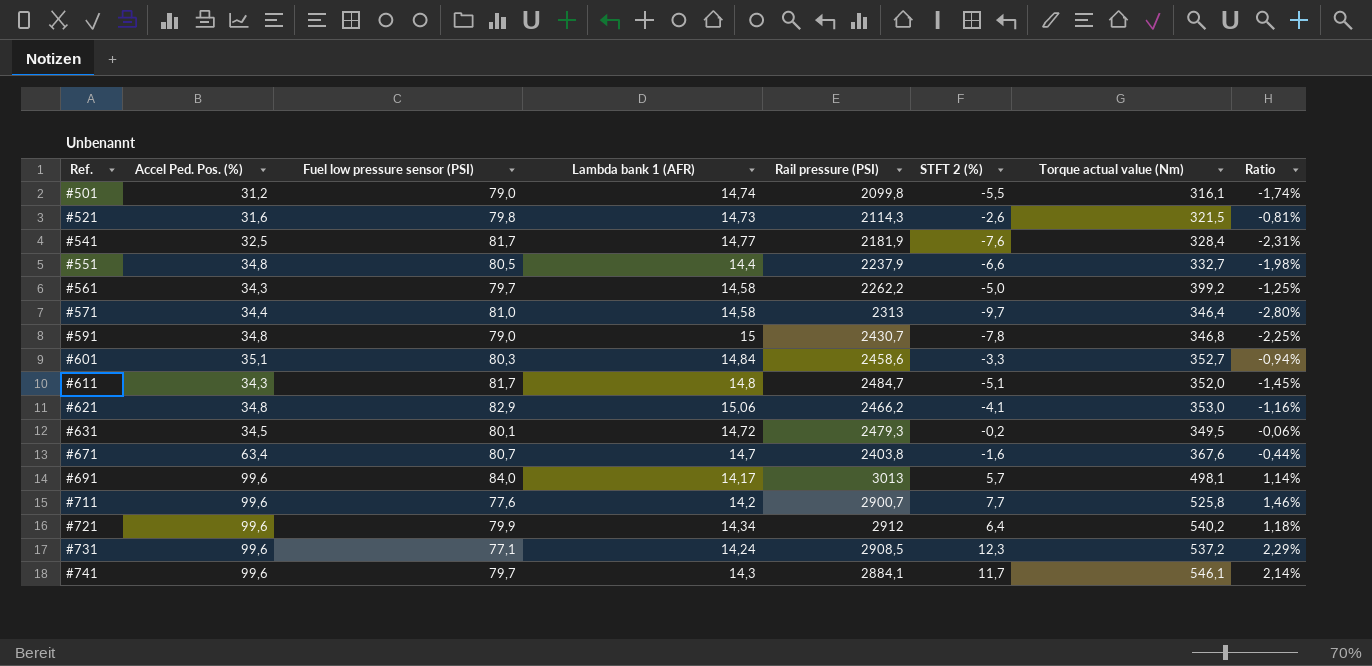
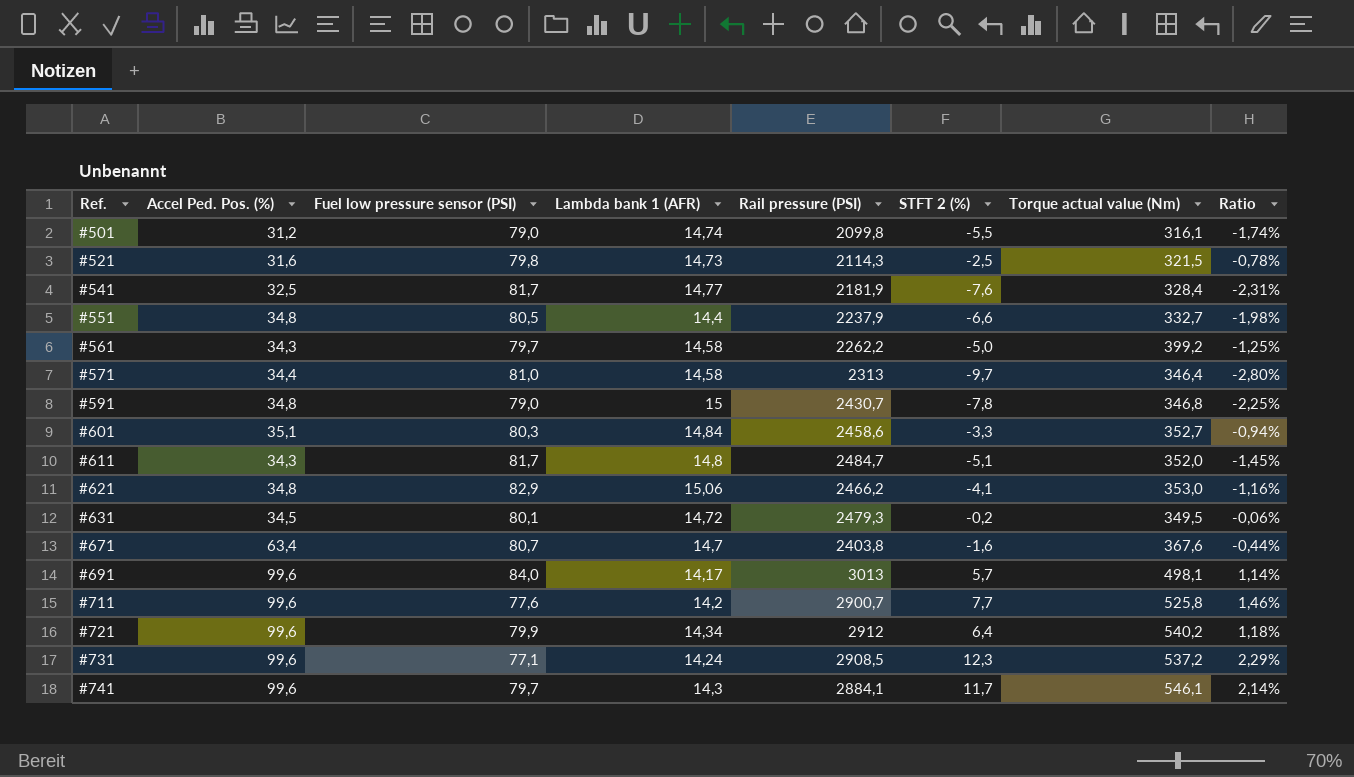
#521 | STFT 2 (%): -2,6 -> -2,5
#521 | Ratio: -0,81% -> -0,78%

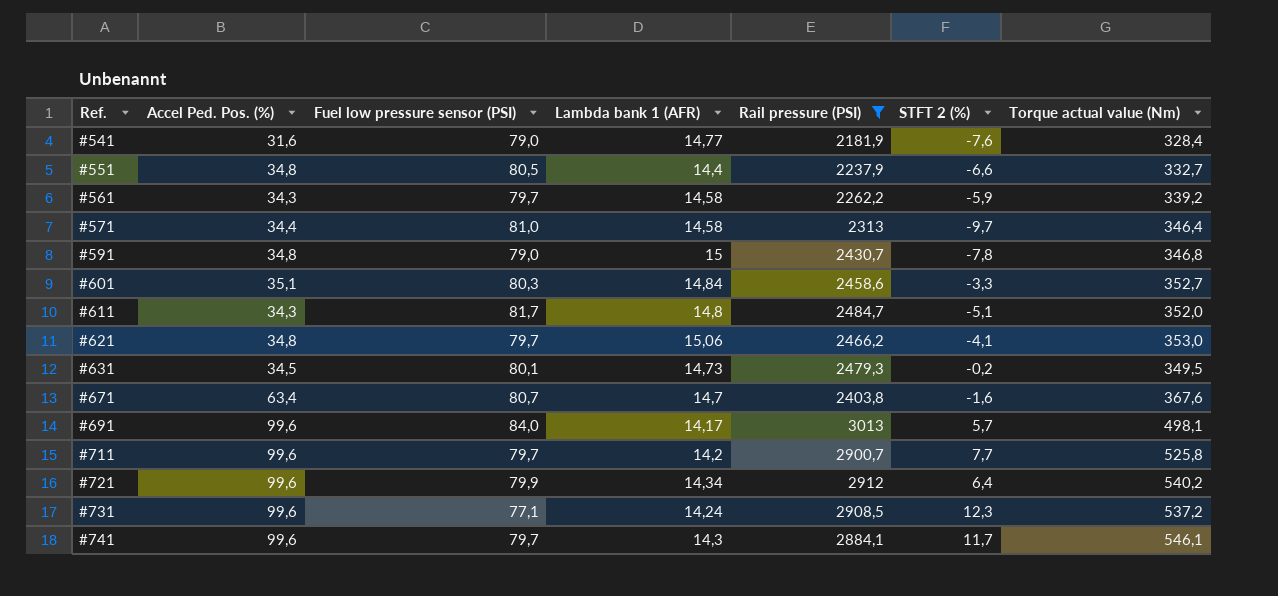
filter: none -> Rail pressure (PSI) >= 2181,9
column Ratio | formula: [STFT 2 (%)] / [Torque actual value (Nm)] -> none
#541 | Accel Ped. Pos. (%): 32,5 -> 31,6
#541 | Fuel low pressure sensor (PSI): 81,7 -> 79,0
#561 | STFT 2 (%): -5,0 -> -5,9
#561 | Torque actual value (Nm): 399,2 -> 339,2
#621 | Fuel low pressure sensor (PSI): 82,9 -> 79,7
#631 | Lambda bank 1 (AFR): 14,72 -> 14,73
#711 | Fuel low pressure sensor (PSI): 77,6 -> 79,7

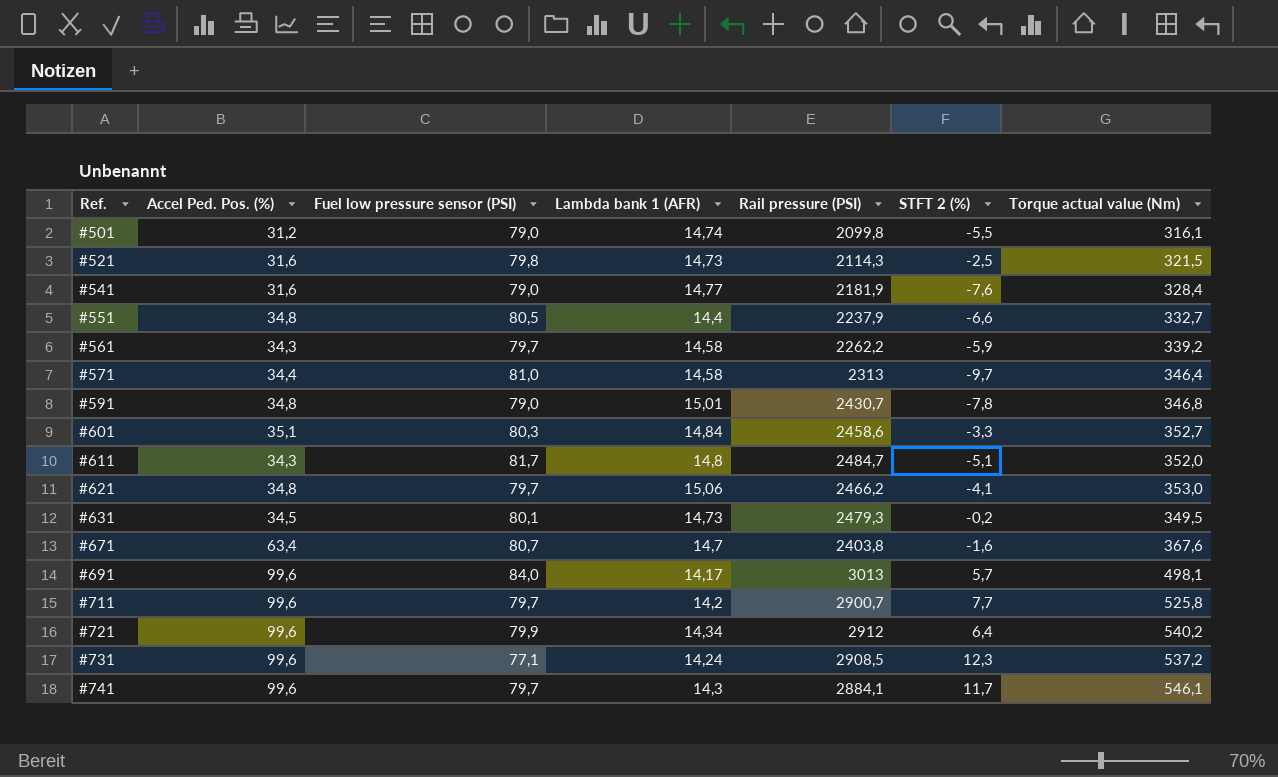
filter: Rail pressure (PSI) >= 2181,9 -> none
#591 | Lambda bank 1 (AFR): 15 -> 15,01

